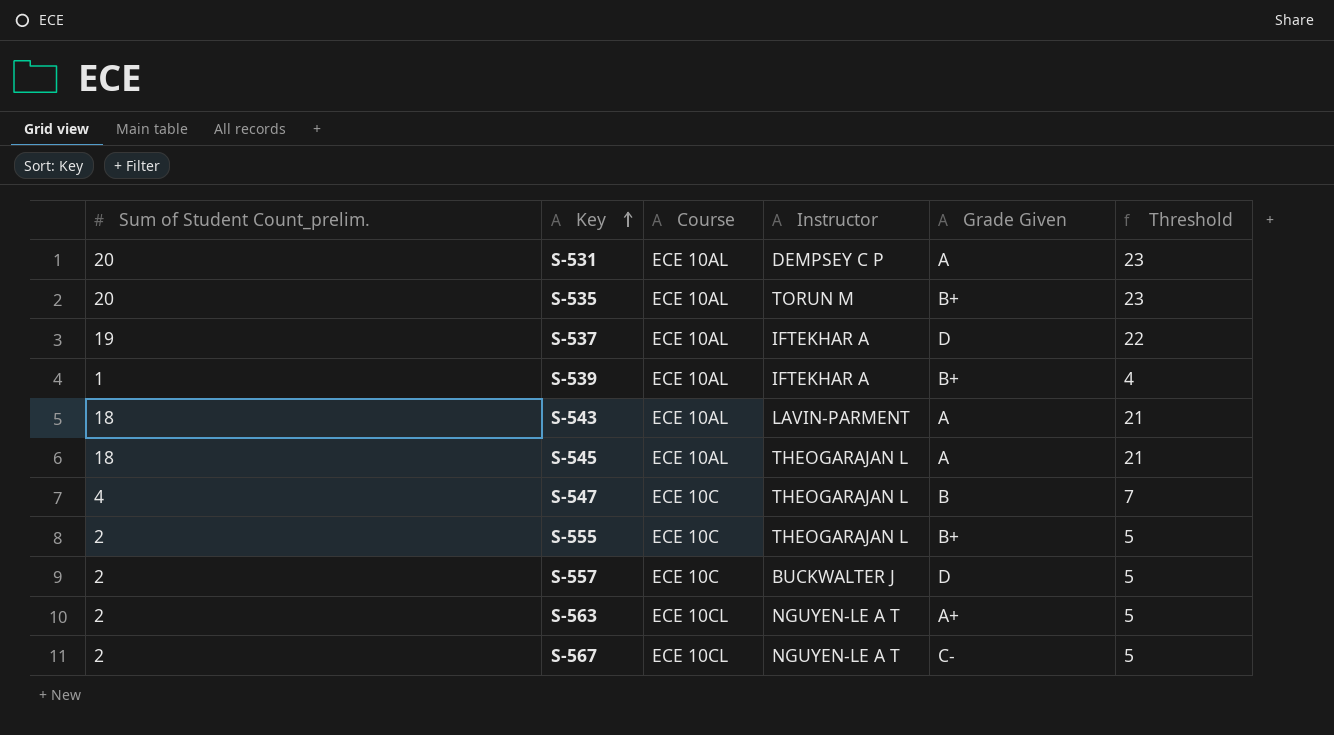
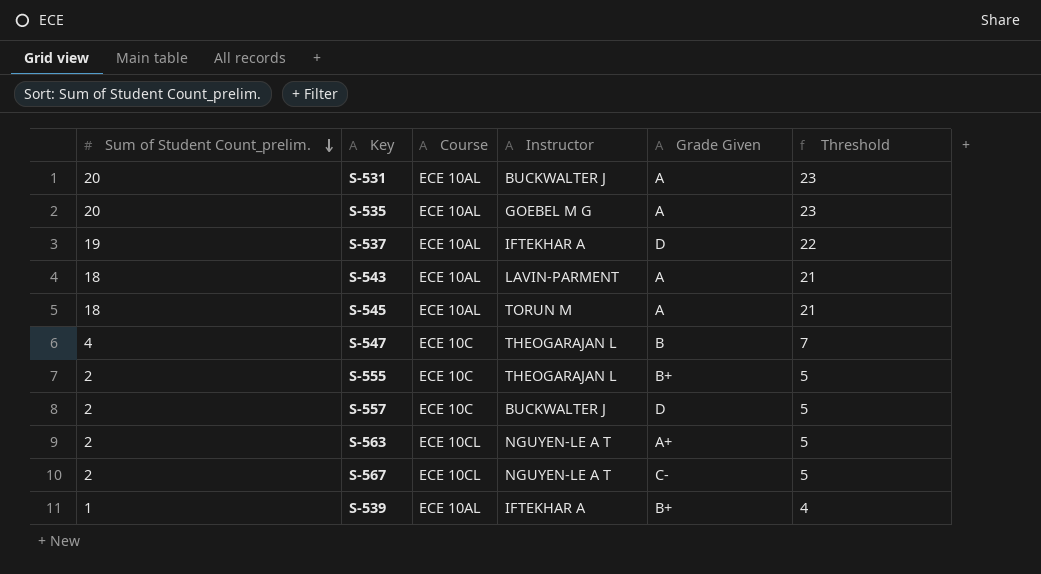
row order: Key ascending -> Sum of Student Count_prelim. descending
S-531 | Instructor: DEMPSEY C P -> BUCKWALTER J
S-535 | Instructor: TORUN M -> GOEBEL M G
S-535 | Grade Given: B+ -> A
S-545 | Instructor: THEOGARAJAN L -> TORUN M

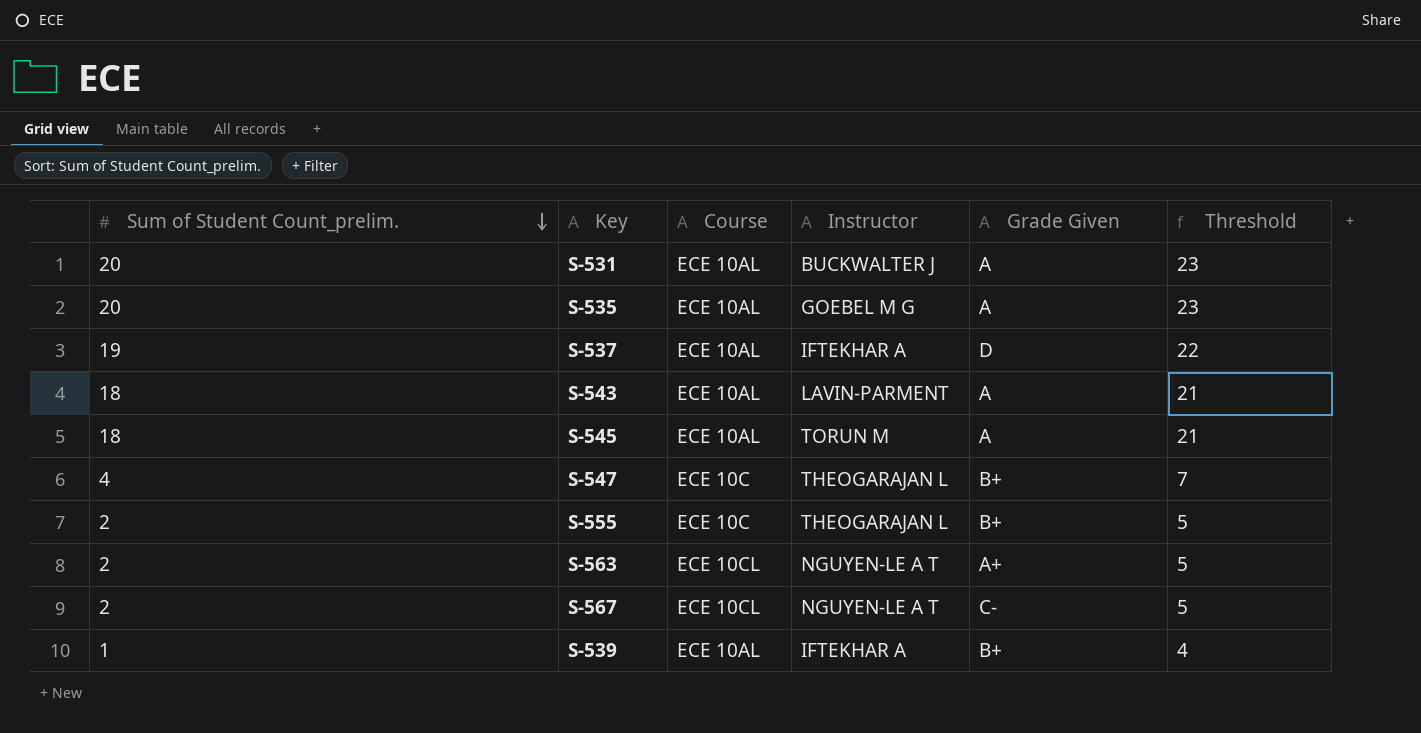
row S-557: 2 | ECE 10C | BUCKWALTER J | D | 5 -> none
S-547 | Grade Given: B -> B+

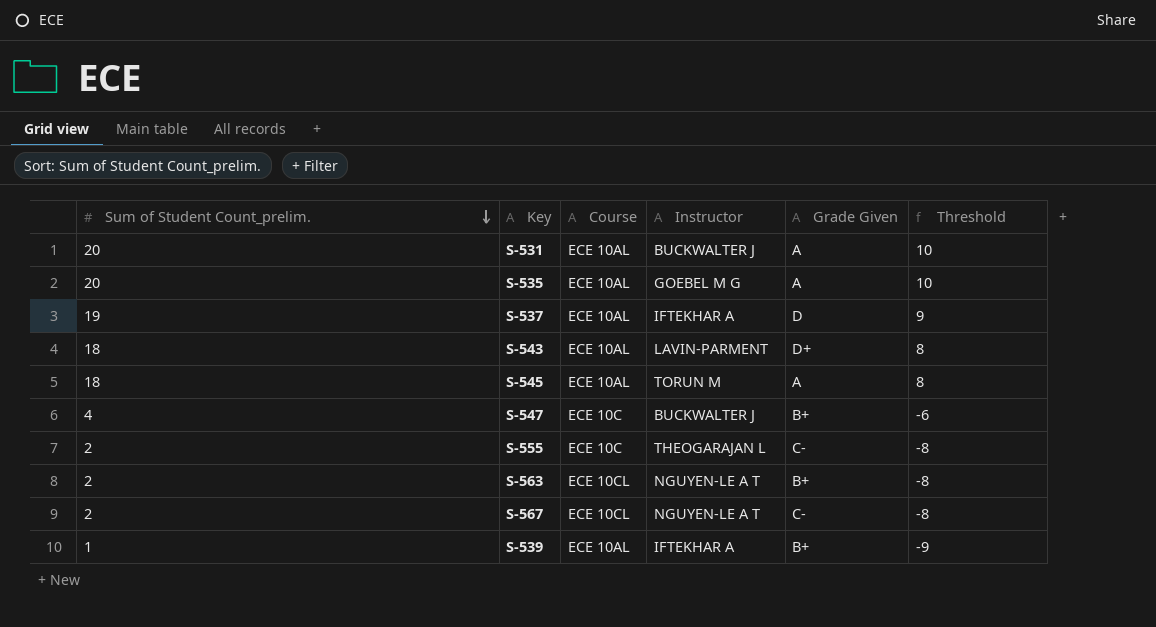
column Threshold | formula: [Sum of Student Count_prelim.] + 3 -> [Sum of Student Count_prelim.] - 10
S-543 | Grade Given: A -> D+
S-547 | Instructor: THEOGARAJAN L -> BUCKWALTER J
S-555 | Grade Given: B+ -> C-
S-563 | Grade Given: A+ -> B+

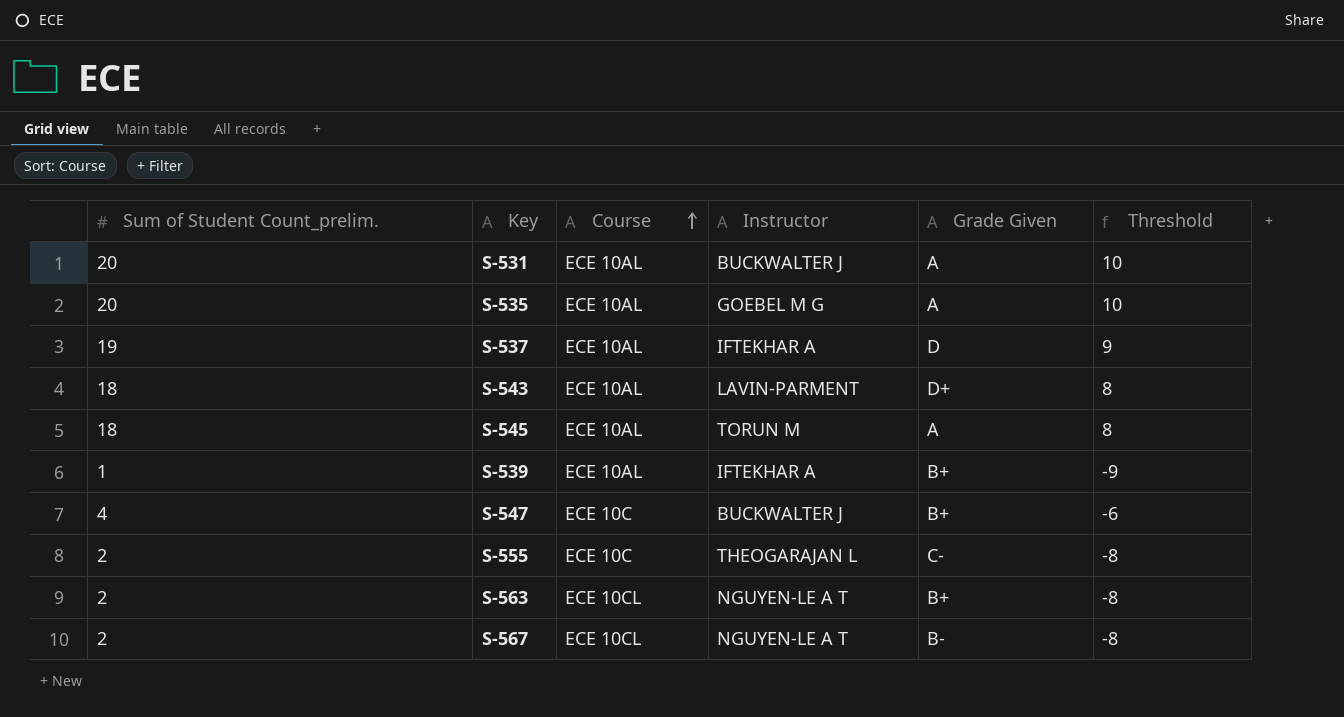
row order: Sum of Student Count_prelim. descending -> Course ascending
S-567 | Grade Given: C- -> B-

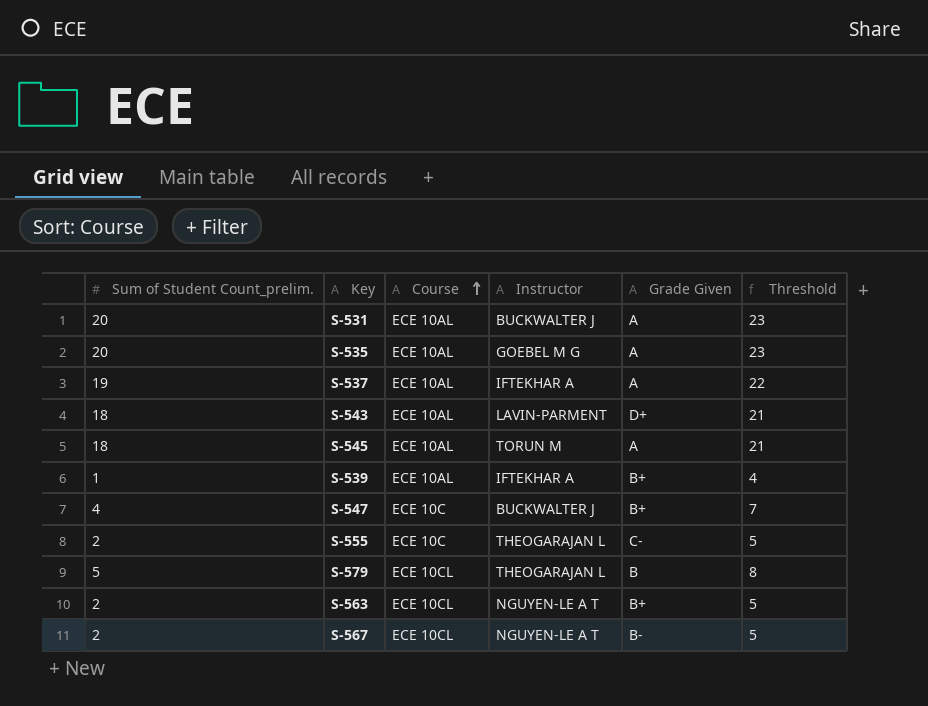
column Threshold | formula: [Sum of Student Count_prelim.] - 10 -> [Sum of Student Count_prelim.] + 3
S-537 | Grade Given: D -> A
row S-579: none -> 5 | ECE 10CL | THEOGARAJAN L | B | 8

